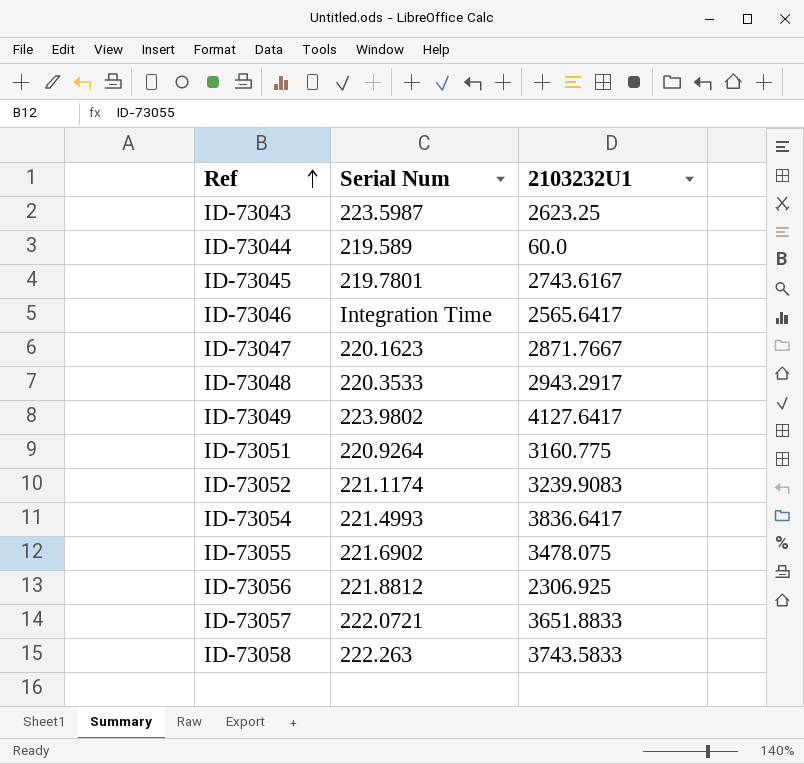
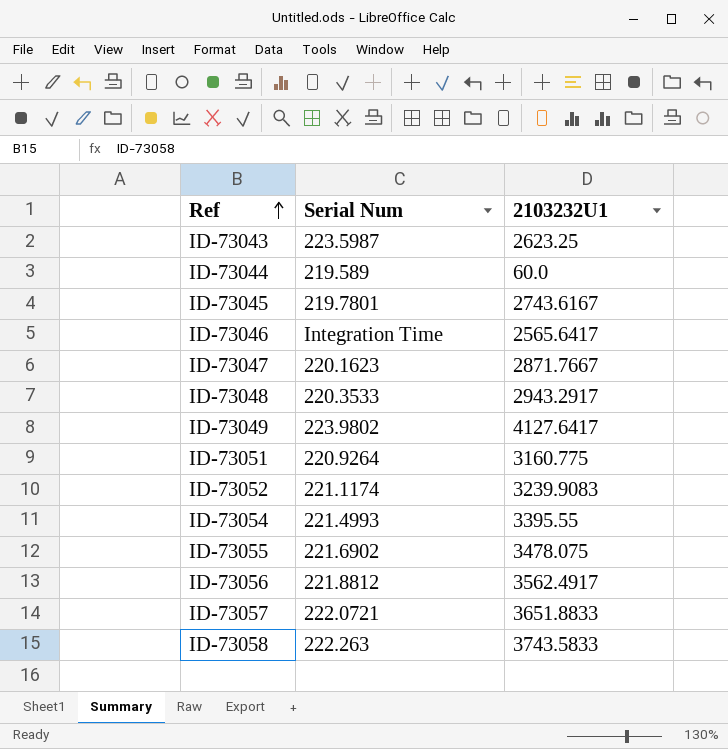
ID-73054 | 2103232U1: 3836.6417 -> 3395.55
ID-73056 | 2103232U1: 2306.925 -> 3562.4917

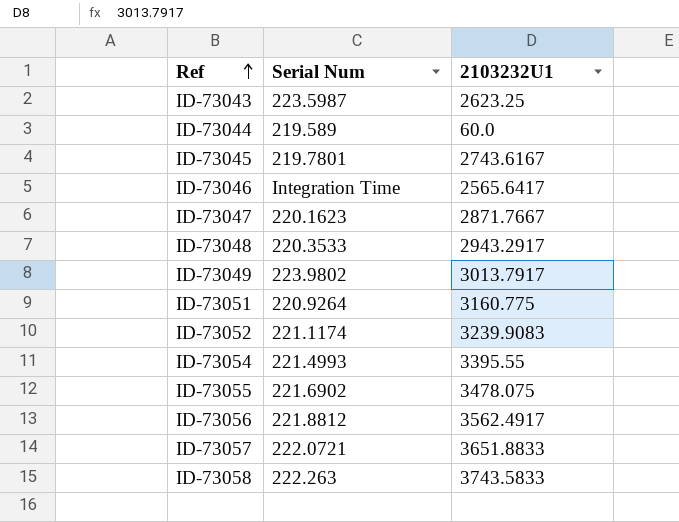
ID-73049 | 2103232U1: 4127.6417 -> 3013.7917

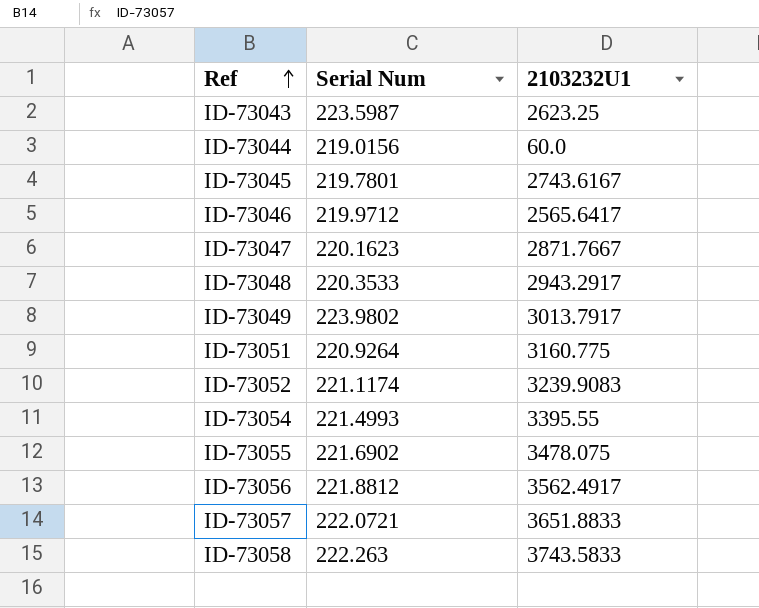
ID-73044 | Serial Num: 219.589 -> 219.0156
ID-73046 | Serial Num: Integration Time -> 219.9712

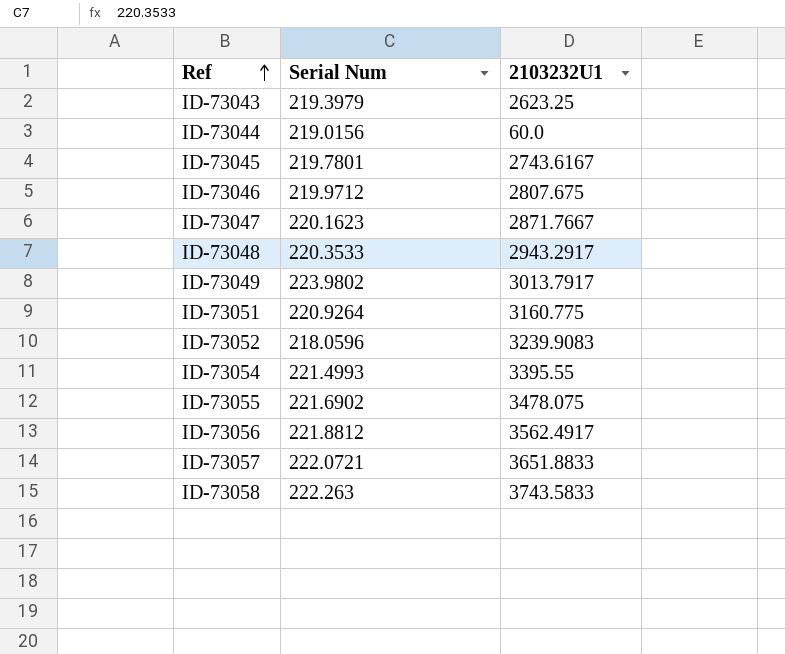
ID-73043 | Serial Num: 223.5987 -> 219.3979
ID-73046 | 2103232U1: 2565.6417 -> 2807.675
ID-73052 | Serial Num: 221.1174 -> 218.0596

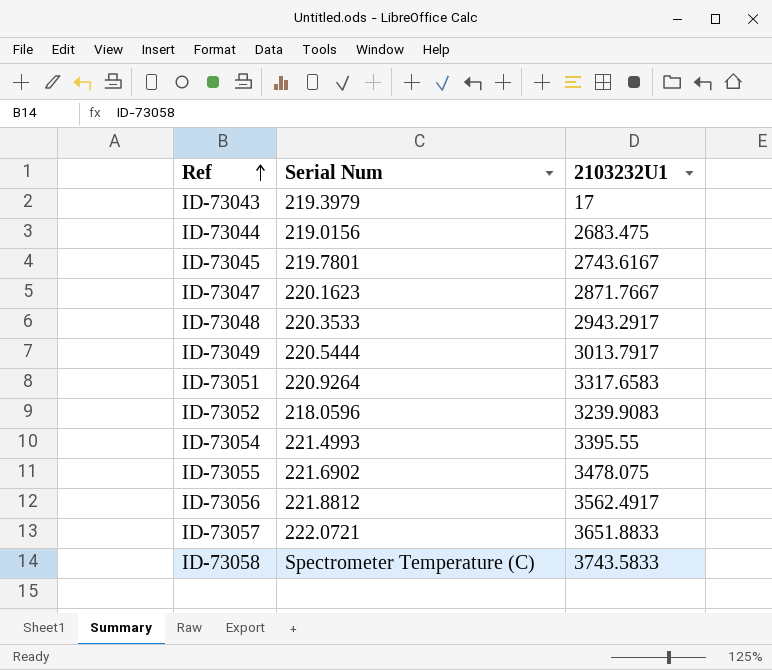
row ID-73046: 219.9712 | 2807.675 -> none
ID-73043 | 2103232U1: 2623.25 -> 17
ID-73044 | 2103232U1: 60.0 -> 2683.475
ID-73049 | Serial Num: 223.9802 -> 220.5444
ID-73051 | 2103232U1: 3160.775 -> 3317.6583
ID-73058 | Serial Num: 222.263 -> Spectrometer Temperature (C)

